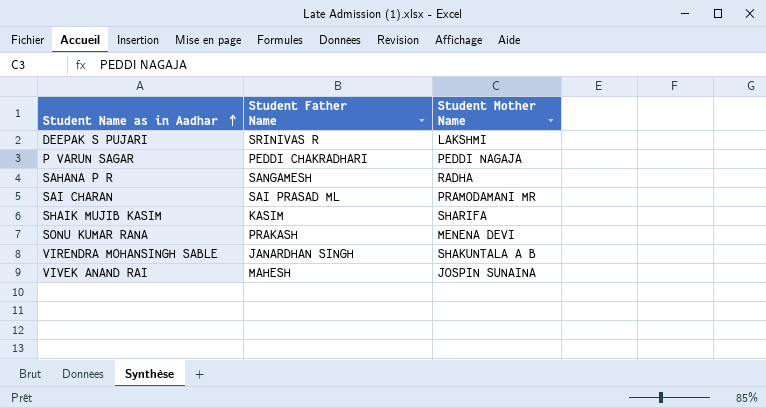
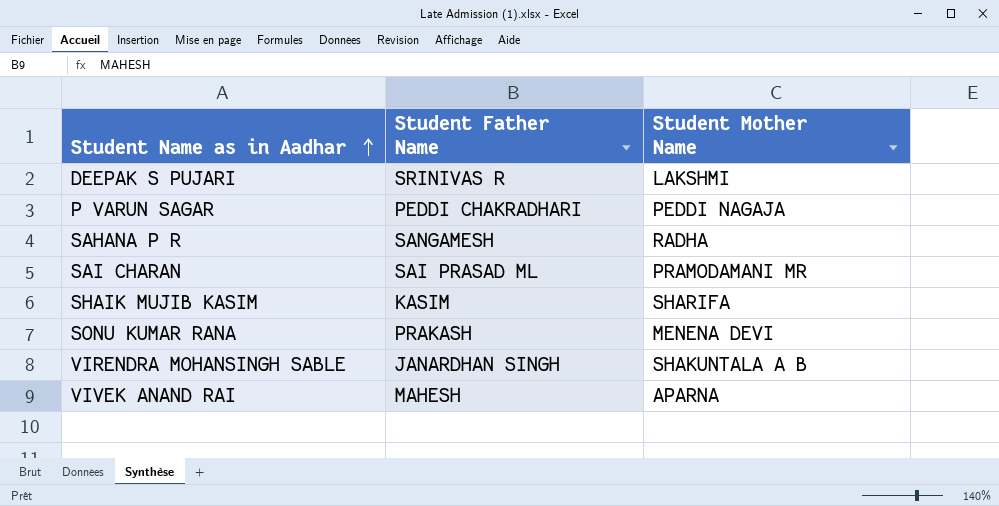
VIVEK ANAND RAI | Student Mother Name: JOSPIN SUNAINA -> APARNA

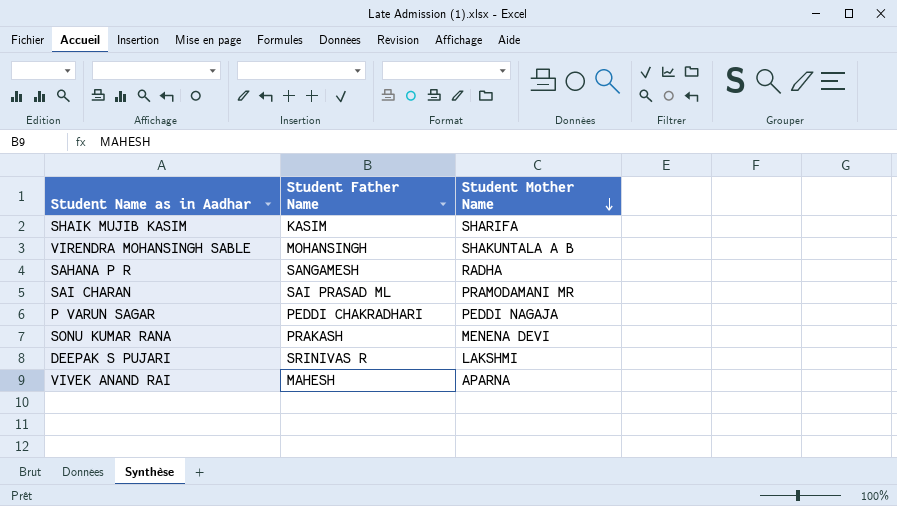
row order: Student Name as in Aadhar ascending -> Student Mother Name descending
VIRENDRA MOHANSINGH SABLE | Student Father Name: JANARDHAN SINGH -> MOHANSINGH

